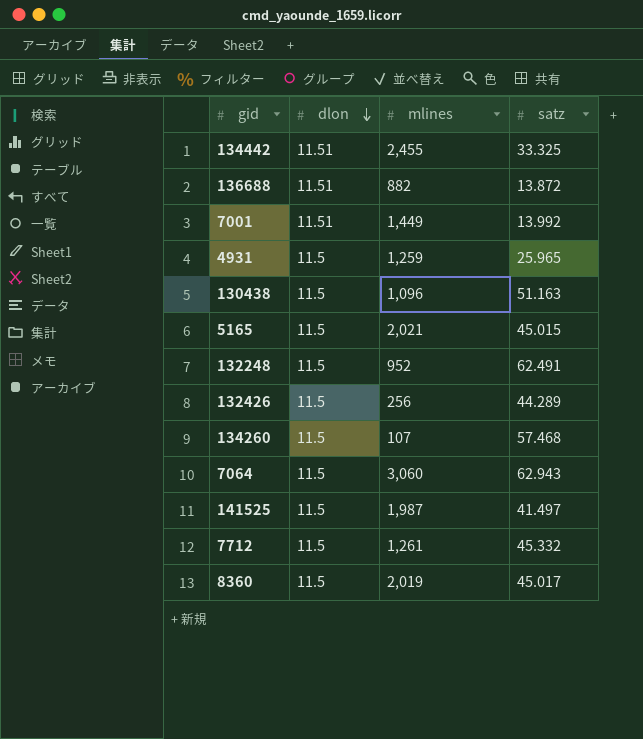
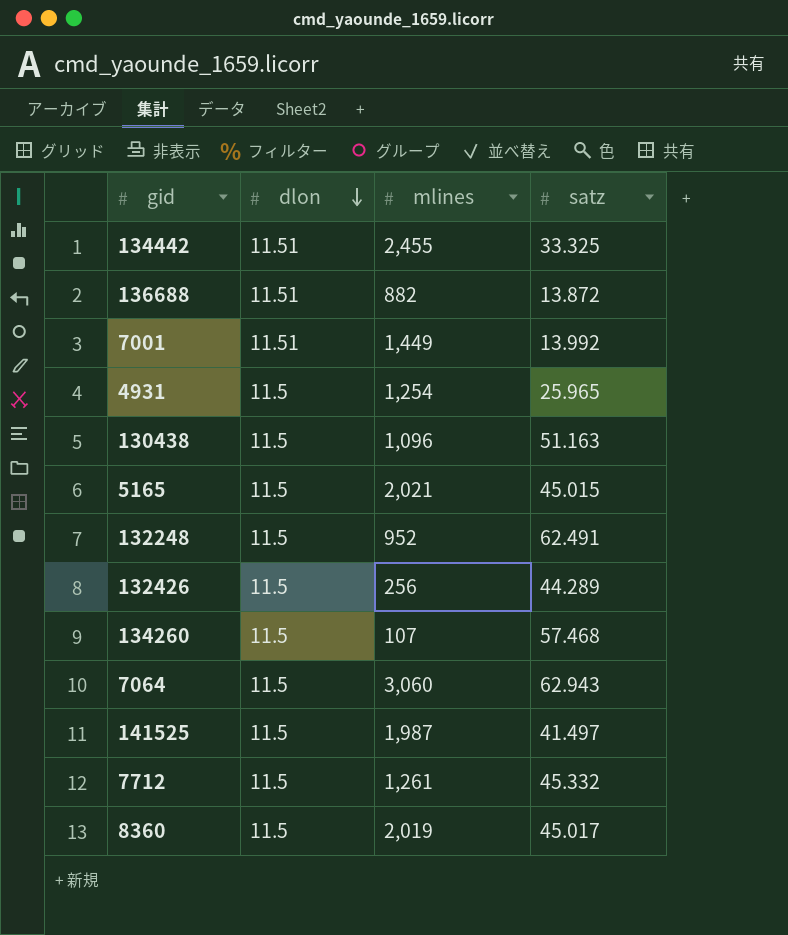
4931 | mlines: 1,259 -> 1,254

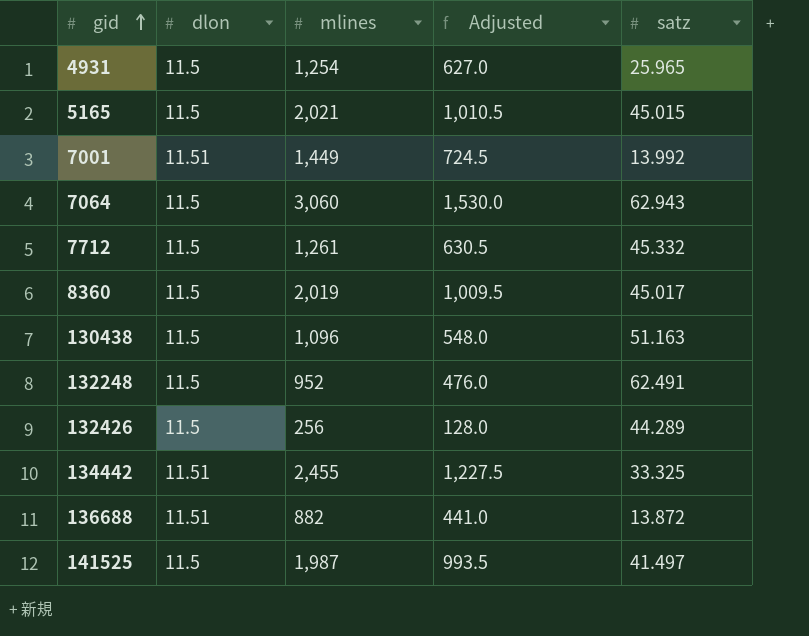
row order: dlon descending -> gid ascending
column Adjusted | formula: none -> [mlines] * 0.5
row 134260: 11.5 | 107 | 57.468 -> none

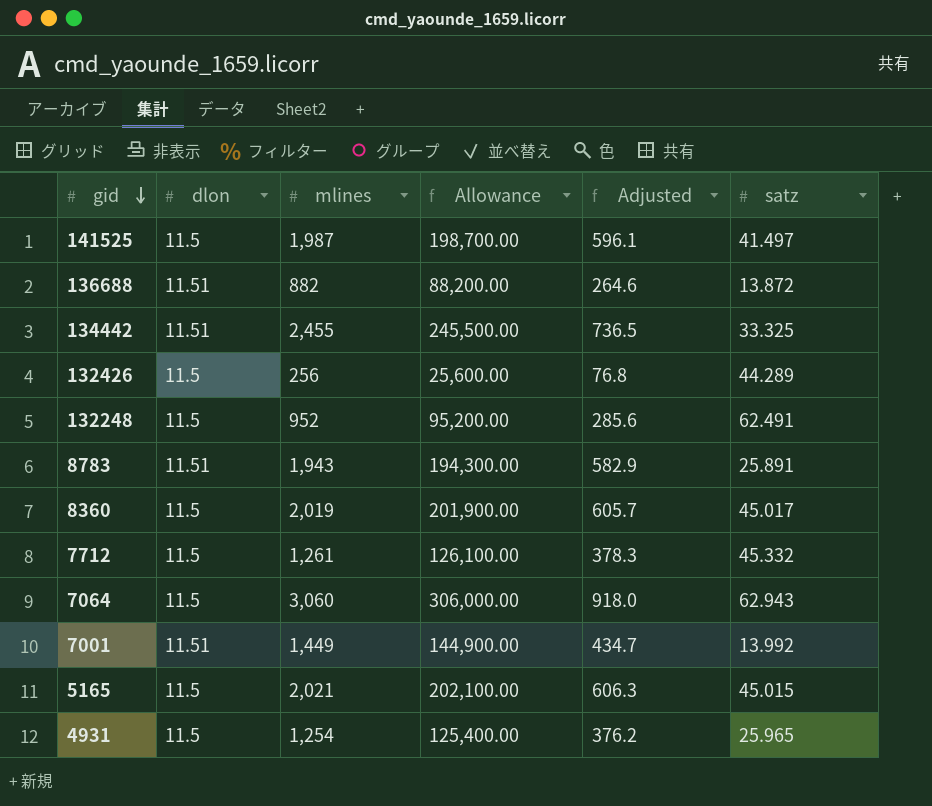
row order: gid ascending -> gid descending
column Allowance | formula: none -> [mlines] * 100
column Adjusted | formula: [mlines] * 0.5 -> [mlines] * 0.3
row 130438: 11.5 | 1,096 | 548.0 | 51.163 -> none
row 8783: none -> 11.51 | 1,943 | 194,300.00 | 582.9 | 25.891

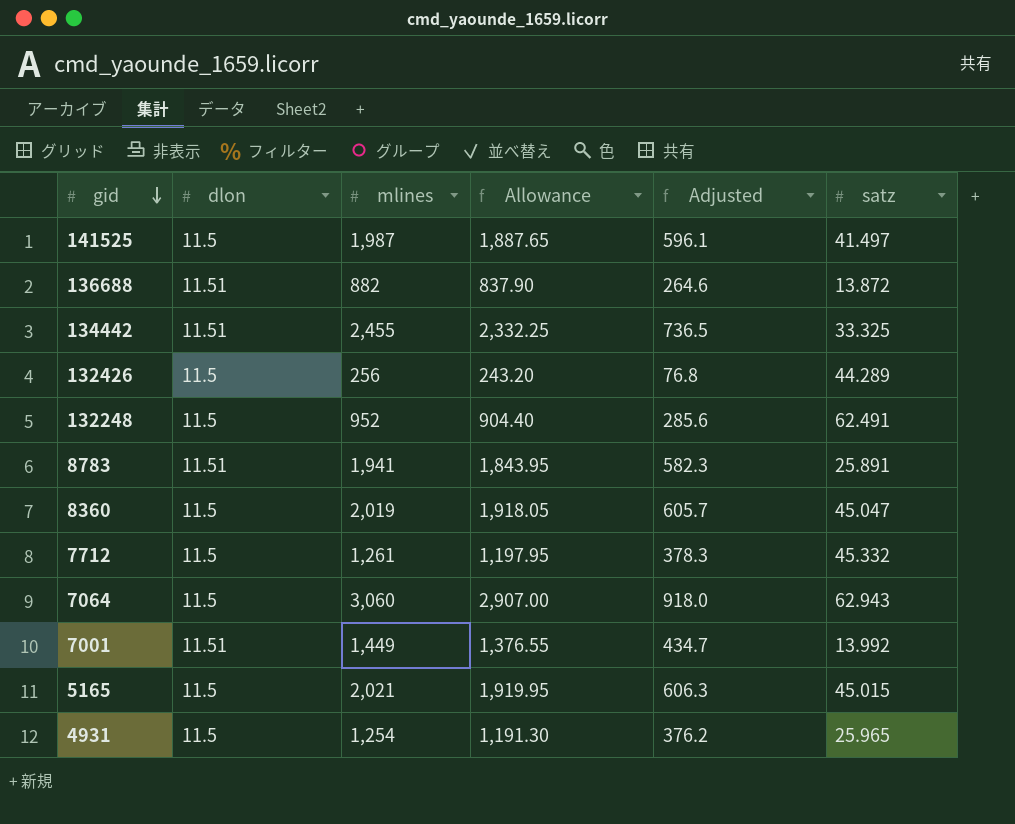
column Allowance | formula: [mlines] * 100 -> [mlines] * 0.95
8783 | mlines: 1,943 -> 1,941
8783 | Adjusted: 582.9 -> 582.3
8360 | satz: 45.017 -> 45.047

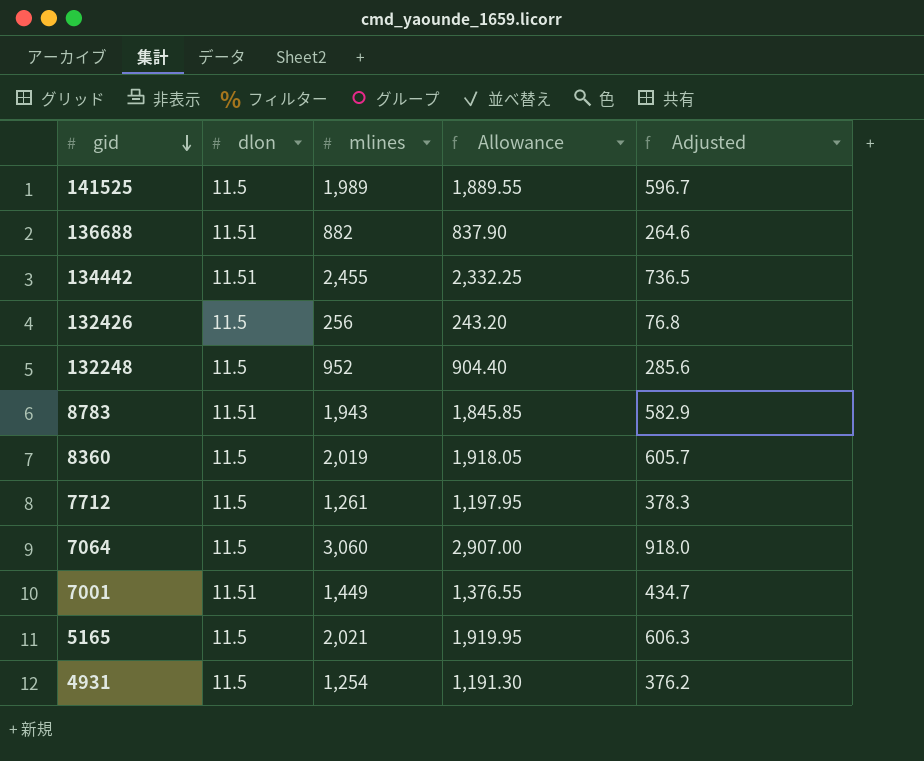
column satz | position: 6 -> none
141525 | mlines: 1,987 -> 1,989
141525 | Allowance: 1,887.65 -> 1,889.55
141525 | Adjusted: 596.1 -> 596.7
8783 | mlines: 1,941 -> 1,943
8783 | Allowance: 1,843.95 -> 1,845.85
8783 | Adjusted: 582.3 -> 582.9

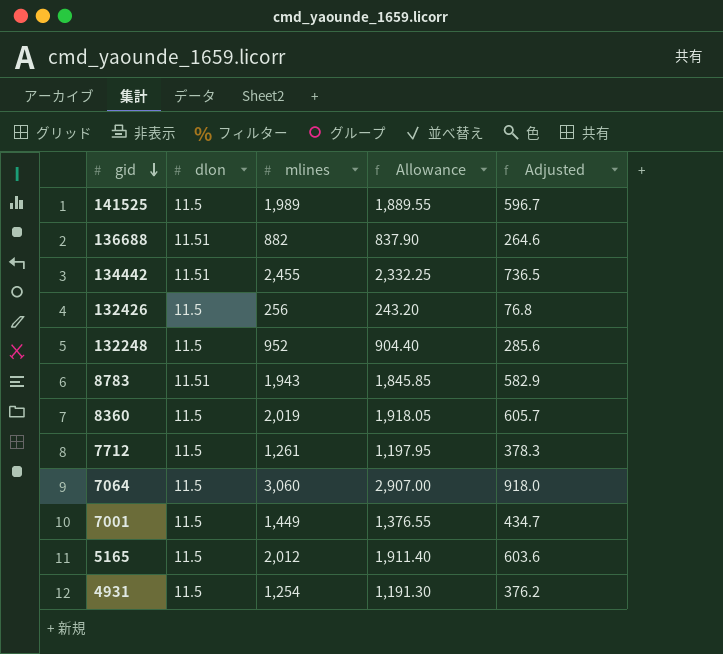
7001 | dlon: 11.51 -> 11.5
5165 | mlines: 2,021 -> 2,012
5165 | Allowance: 1,919.95 -> 1,911.40
5165 | Adjusted: 606.3 -> 603.6

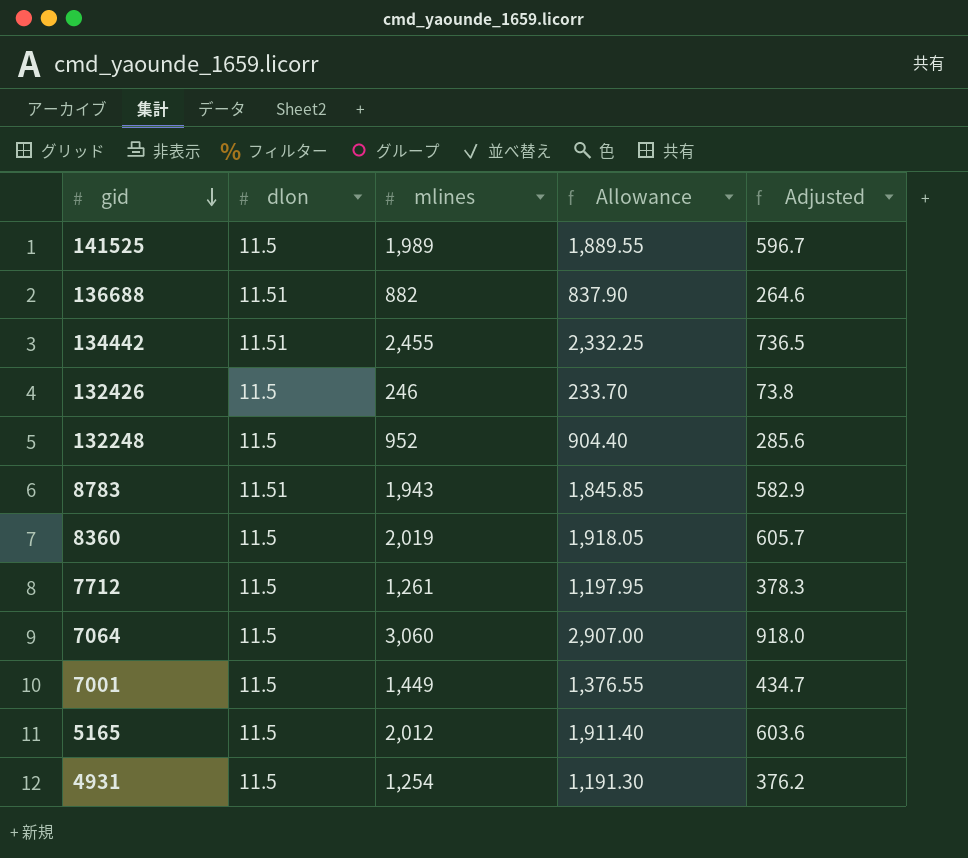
132426 | mlines: 256 -> 246
132426 | Allowance: 243.20 -> 233.70
132426 | Adjusted: 76.8 -> 73.8

